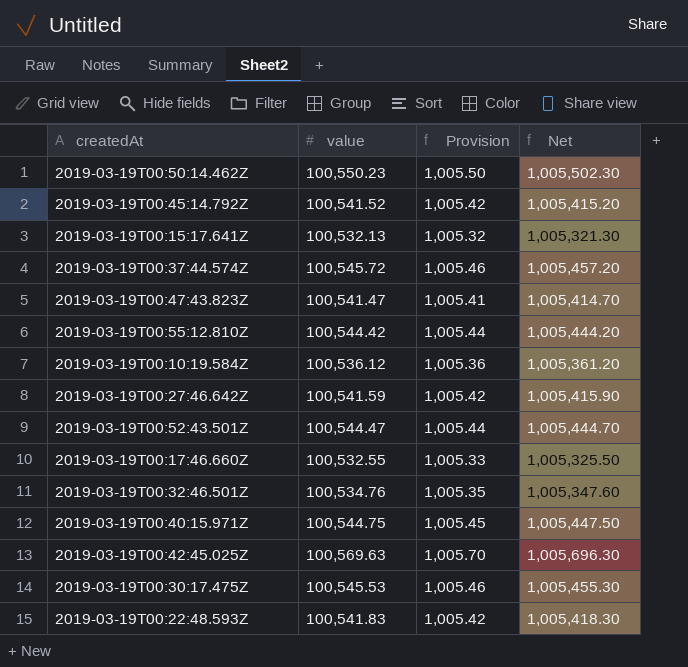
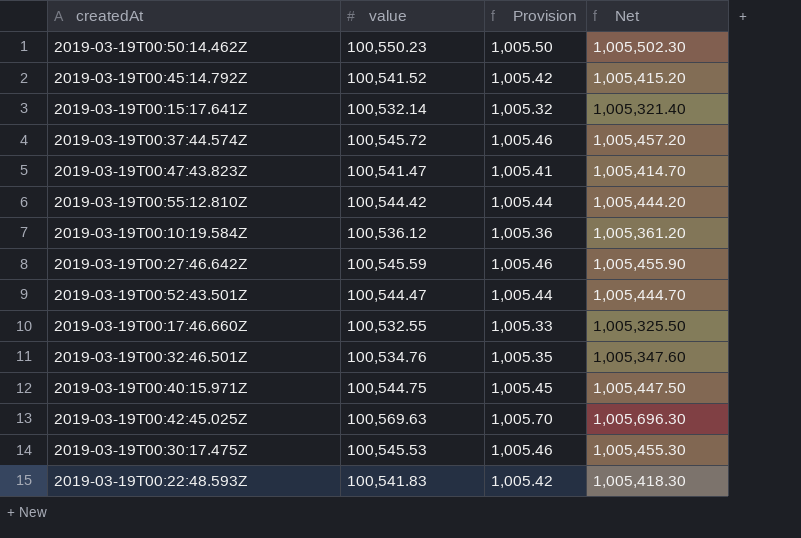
2019-03-19T00:15:17.641Z | value: 100,532.13 -> 100,532.14
2019-03-19T00:15:17.641Z | Net: 1,005,321.30 -> 1,005,321.40
2019-03-19T00:27:46.642Z | value: 100,541.59 -> 100,545.59
2019-03-19T00:27:46.642Z | Provision: 1,005.42 -> 1,005.46
2019-03-19T00:27:46.642Z | Net: 1,005,415.90 -> 1,005,455.90

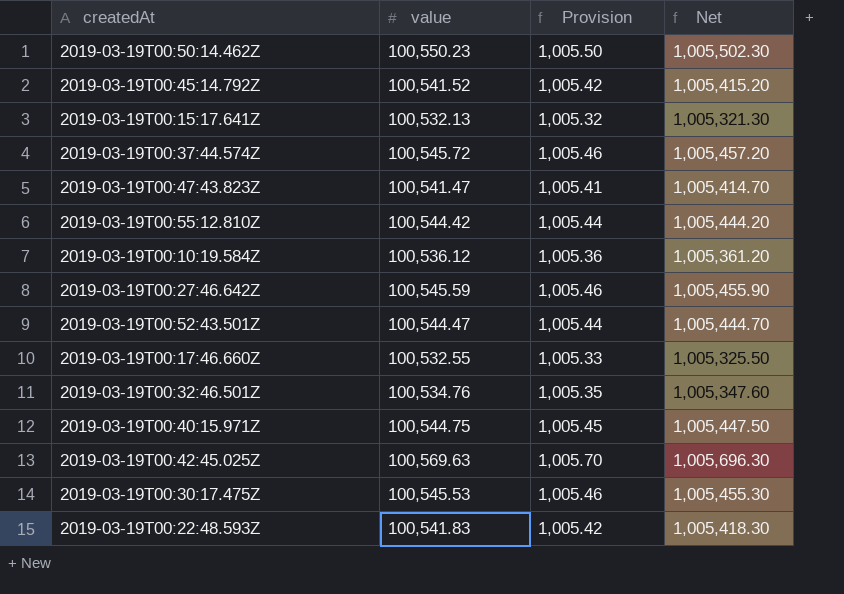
2019-03-19T00:15:17.641Z | value: 100,532.14 -> 100,532.13
2019-03-19T00:15:17.641Z | Net: 1,005,321.40 -> 1,005,321.30

